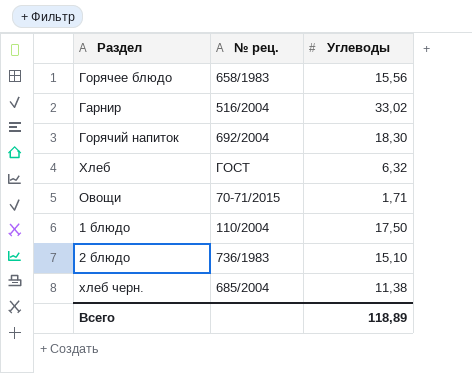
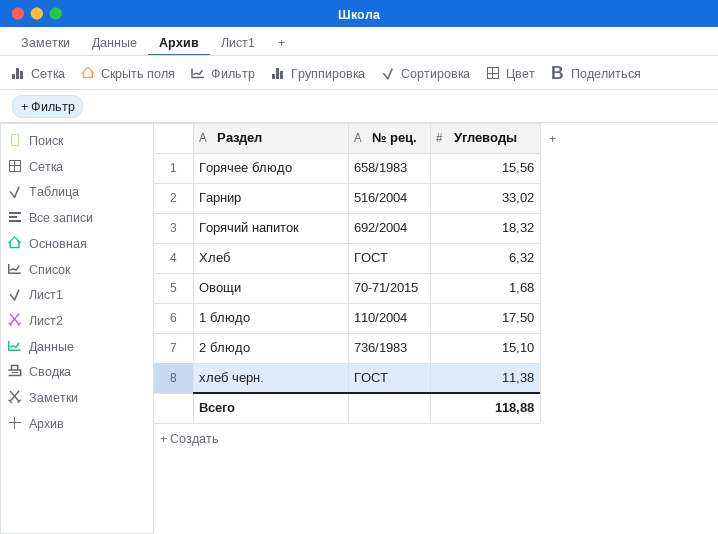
Горячий напиток | Углеводы: 18,30 -> 18,32
Овощи | Углеводы: 1,71 -> 1,68
хлеб черн. | № рец.: 685/2004 -> ГОСТ
Всего | Углеводы: 118,89 -> 118,88

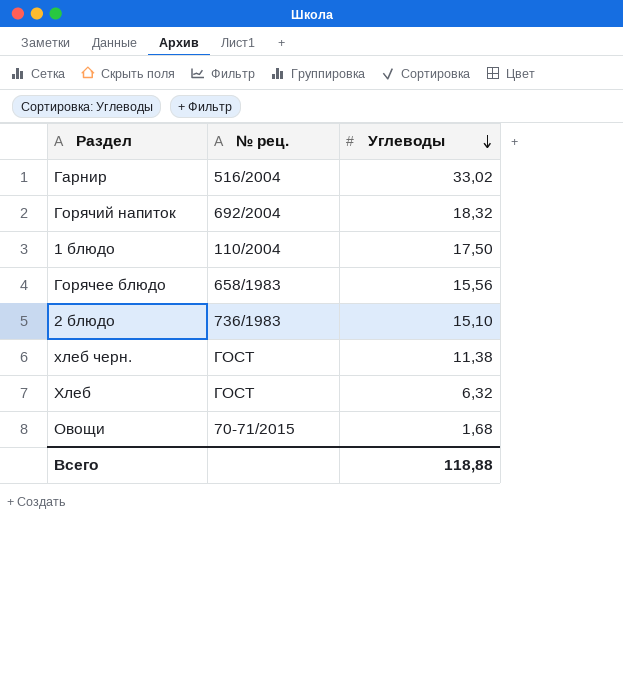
row order: none -> Углеводы descending

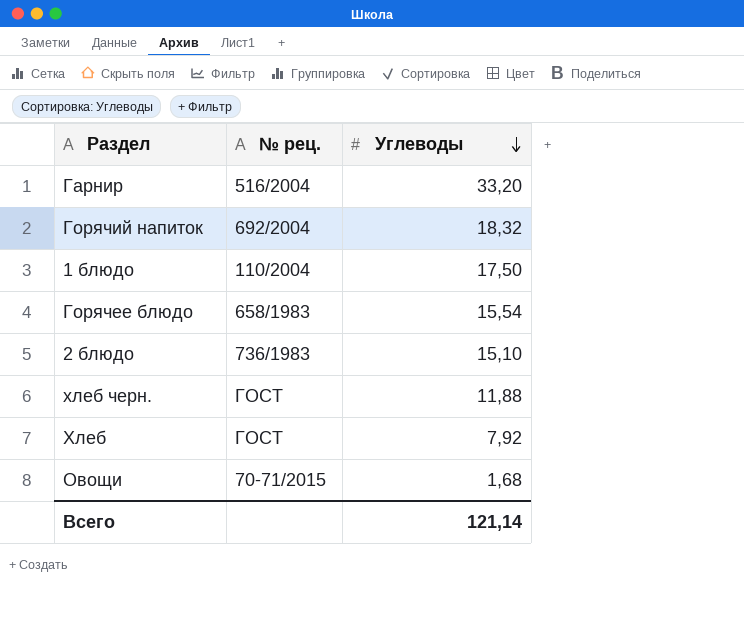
Гарнир | Углеводы: 33,02 -> 33,20
Горячее блюдо | Углеводы: 15,56 -> 15,54
хлеб черн. | Углеводы: 11,38 -> 11,88
Хлеб | Углеводы: 6,32 -> 7,92
Всего | Углеводы: 118,88 -> 121,14

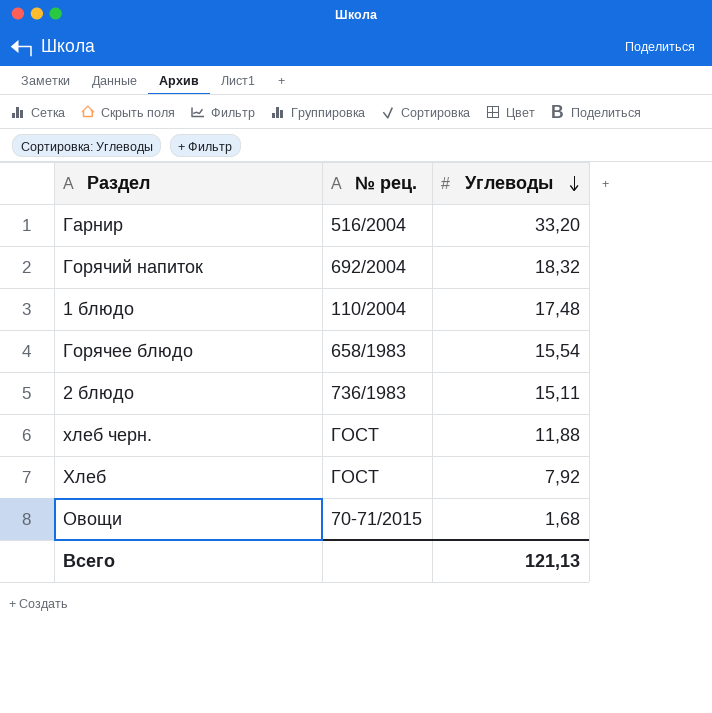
1 блюдо | Углеводы: 17,50 -> 17,48
2 блюдо | Углеводы: 15,10 -> 15,11
Всего | Углеводы: 121,14 -> 121,13

